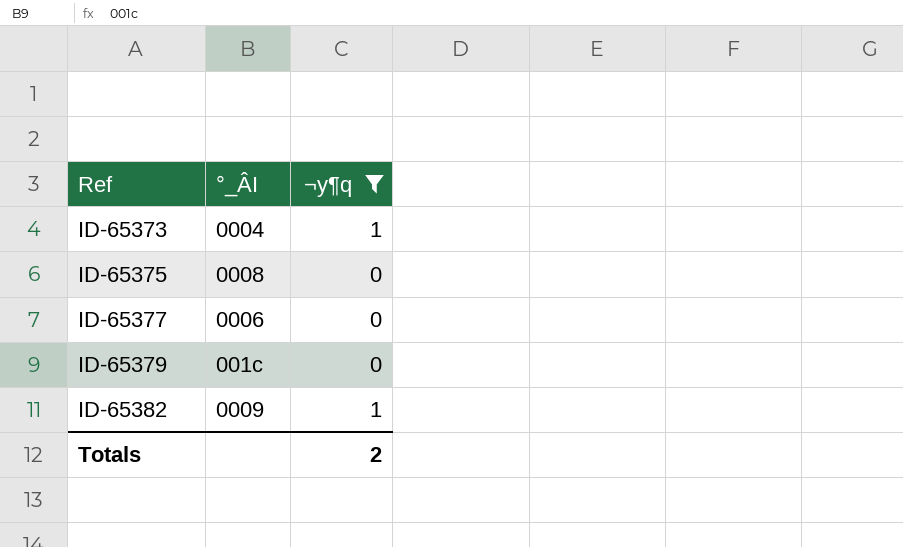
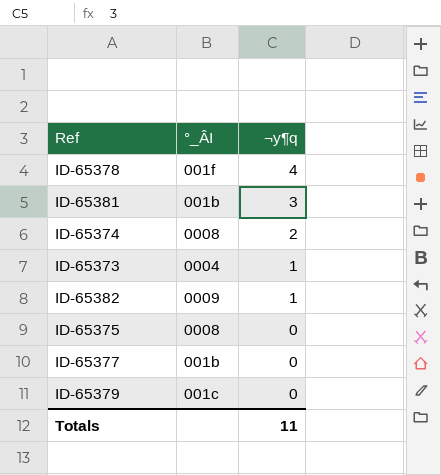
filter: ¬y¶q <= 1 -> none
row order: Ref ascending -> ¬y¶q descending
ID-65377 | °_ÂI: 0006 -> 001b
Totals | ¬y¶q: 2 -> 11

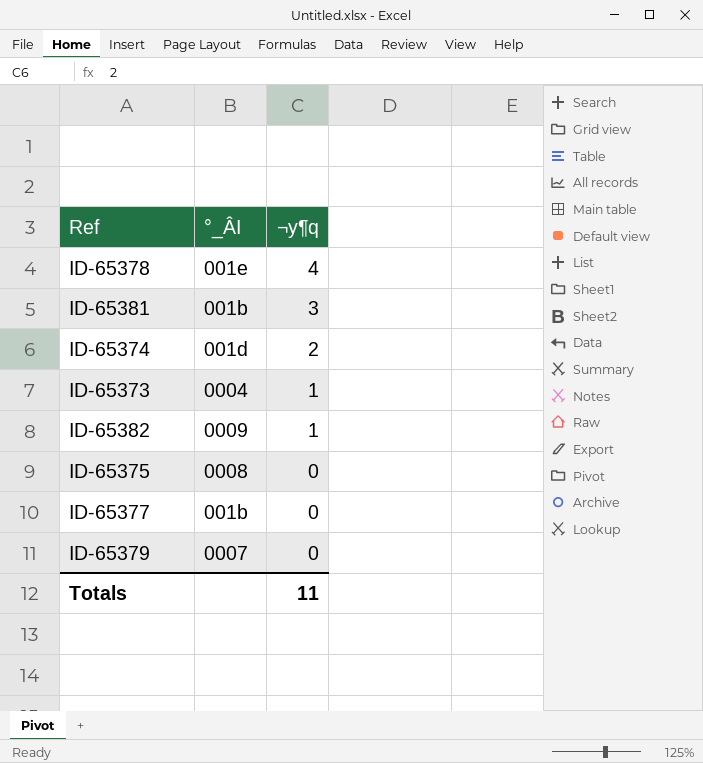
ID-65378 | °_ÂI: 001f -> 001e
ID-65374 | °_ÂI: 0008 -> 001d
ID-65379 | °_ÂI: 001c -> 0007

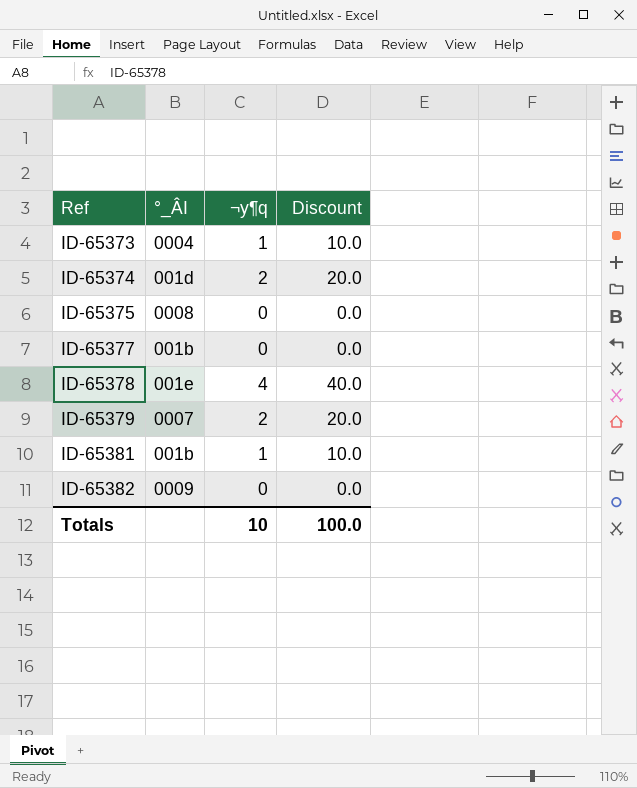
row order: ¬y¶q descending -> Ref ascending
column Discount | formula: none -> [¬y¶q] * 10
ID-65379 | ¬y¶q: 0 -> 2
ID-65381 | ¬y¶q: 3 -> 1
ID-65382 | ¬y¶q: 1 -> 0
Totals | ¬y¶q: 11 -> 10

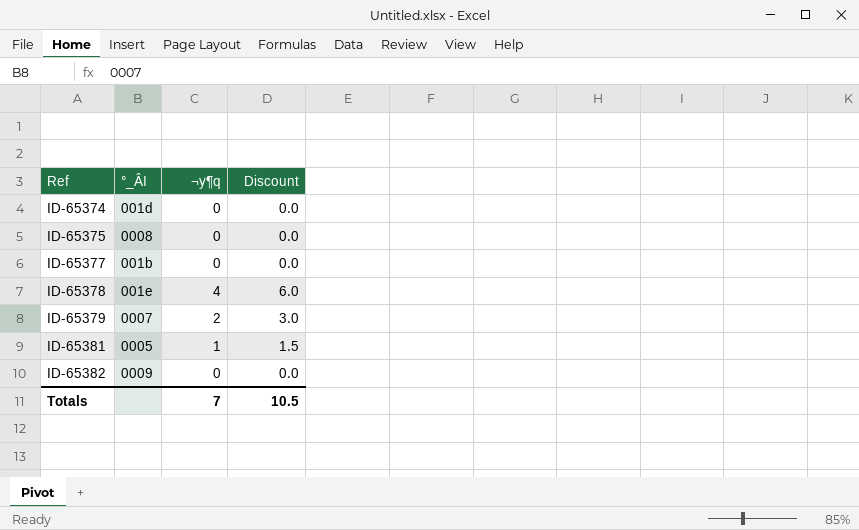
column Discount | formula: [¬y¶q] * 10 -> [¬y¶q] * 1.5
row ID-65373: 0004 | 1 | 10.0 -> none
ID-65374 | ¬y¶q: 2 -> 0
ID-65381 | °_ÂI: 001b -> 0005
Totals | ¬y¶q: 10 -> 7
Totals | Discount: 100.0 -> 10.5

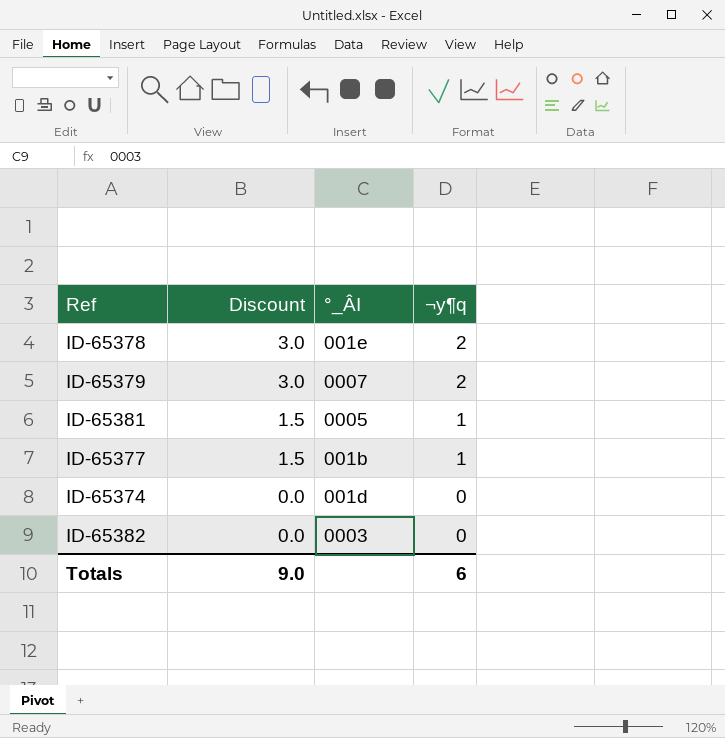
row order: Ref ascending -> Discount descending
column Discount | position: 4 -> 2
row ID-65375: 0008 | 0 | 0.0 -> none
ID-65378 | Discount: 6.0 -> 3.0
ID-65378 | ¬y¶q: 4 -> 2
ID-65377 | Discount: 0.0 -> 1.5
ID-65377 | ¬y¶q: 0 -> 1
ID-65382 | °_ÂI: 0009 -> 0003
Totals | Discount: 10.5 -> 9.0
Totals | ¬y¶q: 7 -> 6

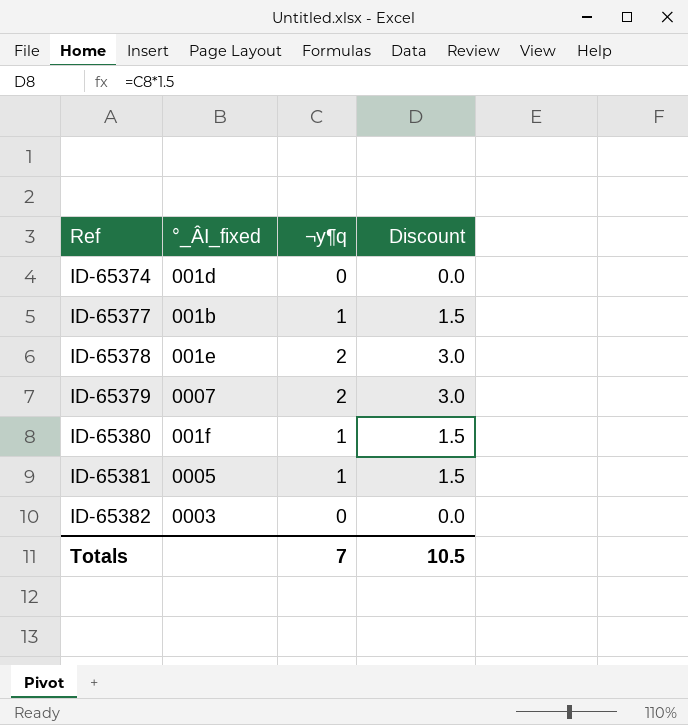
row order: Discount descending -> Ref ascending
column name: °_ÂI -> °_ÂI_fixed
column Discount | position: 2 -> 4
row ID-65380: none -> 001f | 1 | 1.5
Totals | ¬y¶q: 6 -> 7
Totals | Discount: 9.0 -> 10.5

